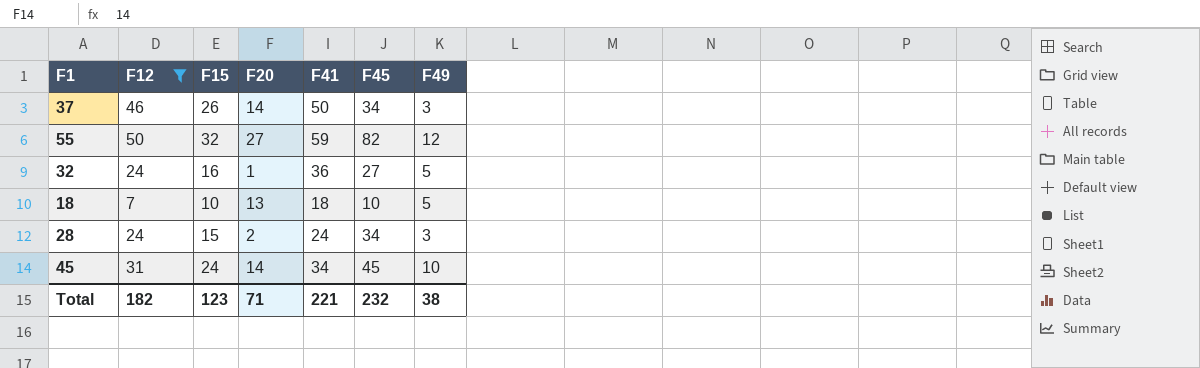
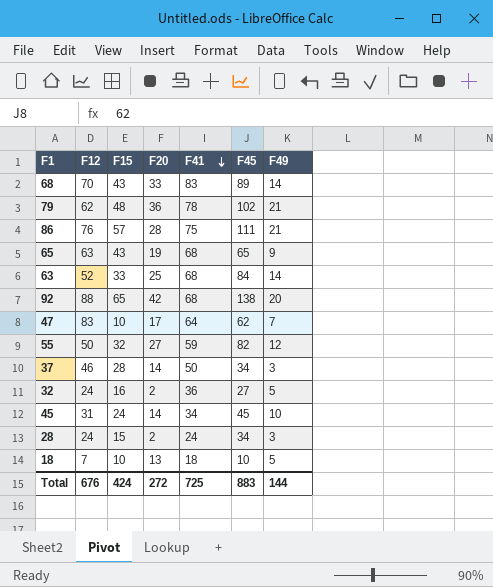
filter: F12 <= 50 -> none
row order: none -> F41 descending
37 | F15: 26 -> 28
32 | F20: 1 -> 2
Total | F12: 182 -> 676
Total | F15: 123 -> 424
Total | F20: 71 -> 272
Total | F41: 221 -> 725
Total | F45: 232 -> 883
Total | F49: 38 -> 144

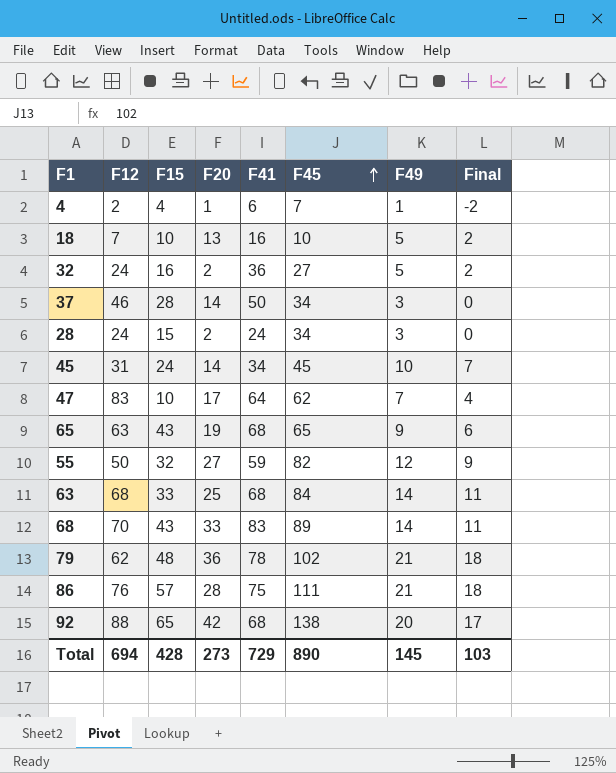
row order: F41 descending -> F45 ascending
column Final | formula: none -> [F49] - 3
row 4: none -> 2 | 4 | 1 | 6 | 7 | 1 | -2
18 | F41: 18 -> 16
63 | F12: 52 -> 68
Total | F12: 676 -> 694
Total | F15: 424 -> 428
Total | F20: 272 -> 273
Total | F41: 725 -> 729
Total | F45: 883 -> 890
Total | F49: 144 -> 145

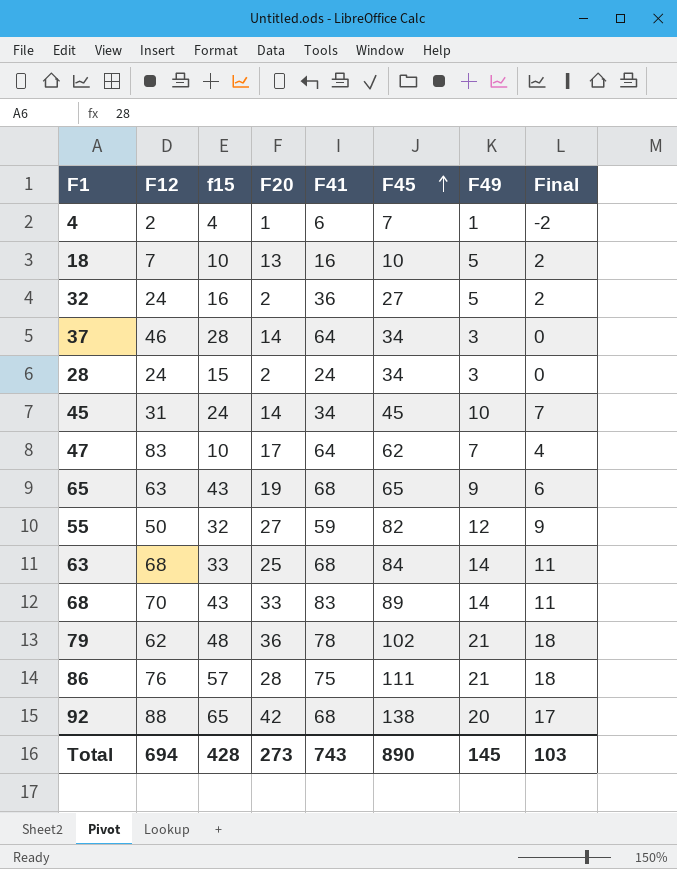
column name: F15 -> f15
37 | F41: 50 -> 64
Total | F41: 729 -> 743

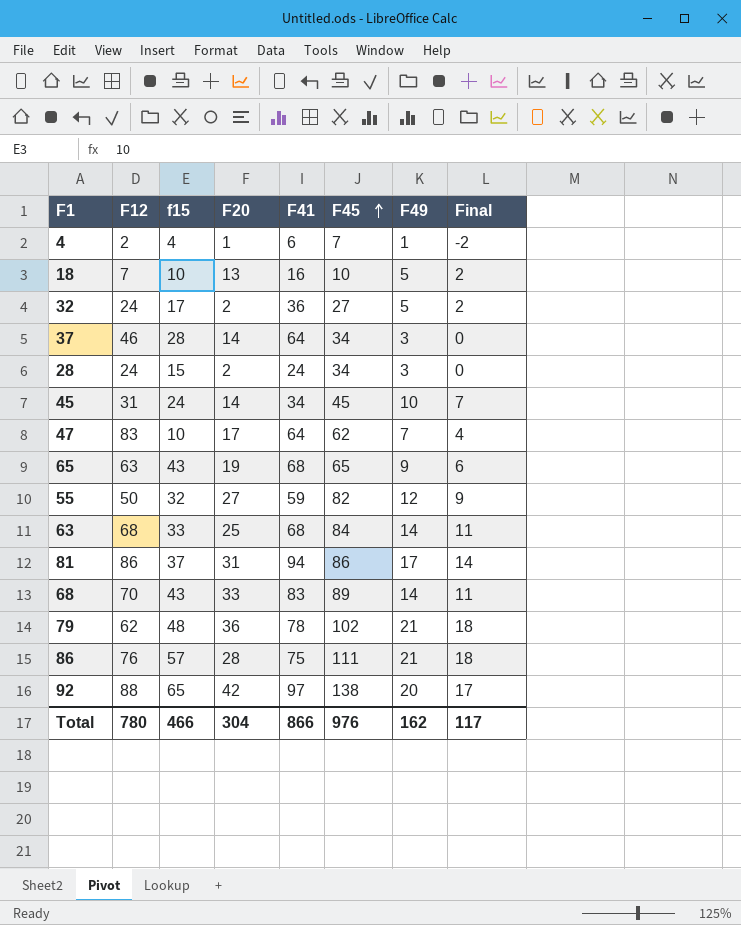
32 | f15: 16 -> 17
row 81: none -> 86 | 37 | 31 | 94 | 86 | 17 | 14
92 | F41: 68 -> 97
Total | F12: 694 -> 780
Total | f15: 428 -> 466
Total | F20: 273 -> 304
Total | F41: 743 -> 866
Total | F45: 890 -> 976
Total | F49: 145 -> 162
Total | Final: 103 -> 117

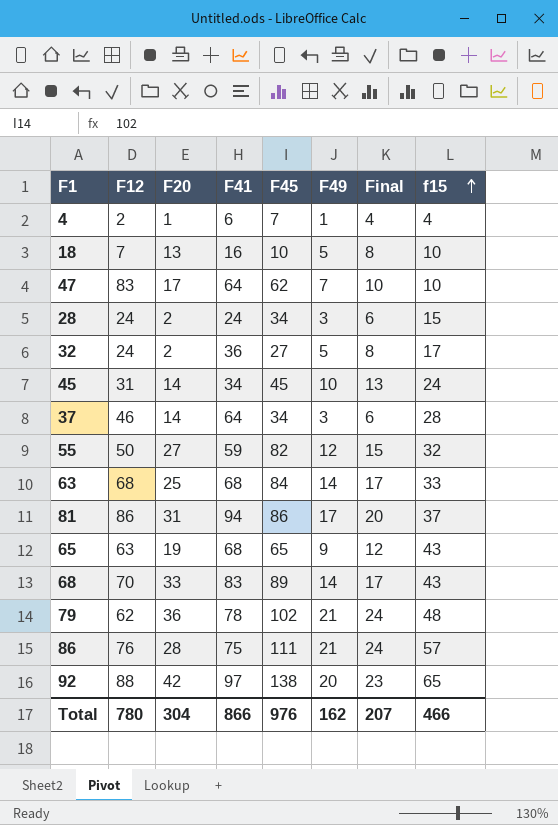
row order: F45 ascending -> f15 ascending
column Final | formula: [F49] - 3 -> [F49] + 3
column f15 | position: 3 -> 8
Total | Final: 117 -> 207

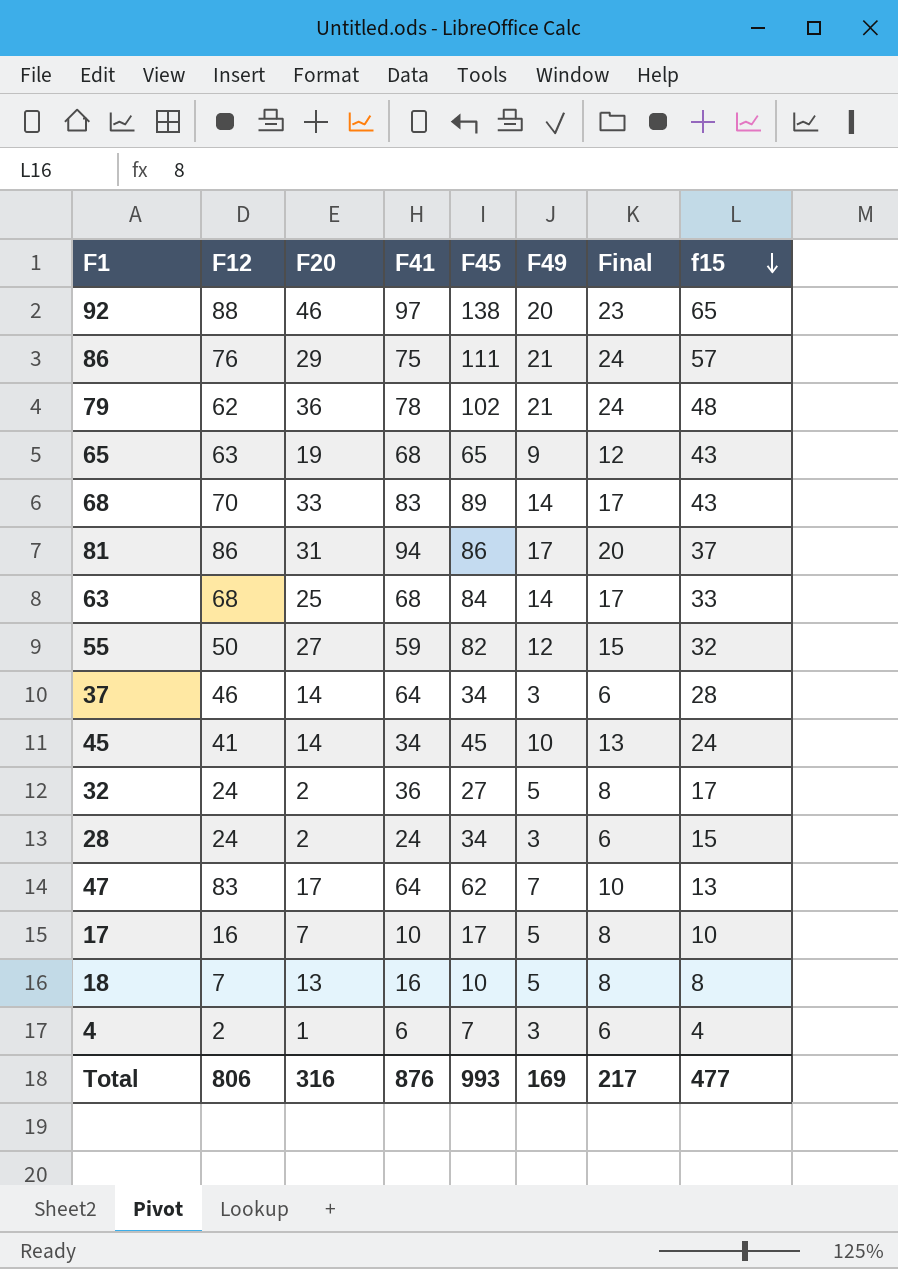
row order: f15 ascending -> f15 descending
92 | F20: 42 -> 46
86 | F20: 28 -> 29
45 | F12: 31 -> 41
47 | f15: 10 -> 13
row 17: none -> 16 | 7 | 10 | 17 | 5 | 8 | 10
18 | f15: 10 -> 8
4 | F49: 1 -> 3
4 | Final: 4 -> 6
Total | F12: 780 -> 806
Total | F20: 304 -> 316
Total | F41: 866 -> 876
Total | F45: 976 -> 993
Total | F49: 162 -> 169
Total | Final: 207 -> 217
Total | f15: 466 -> 477

